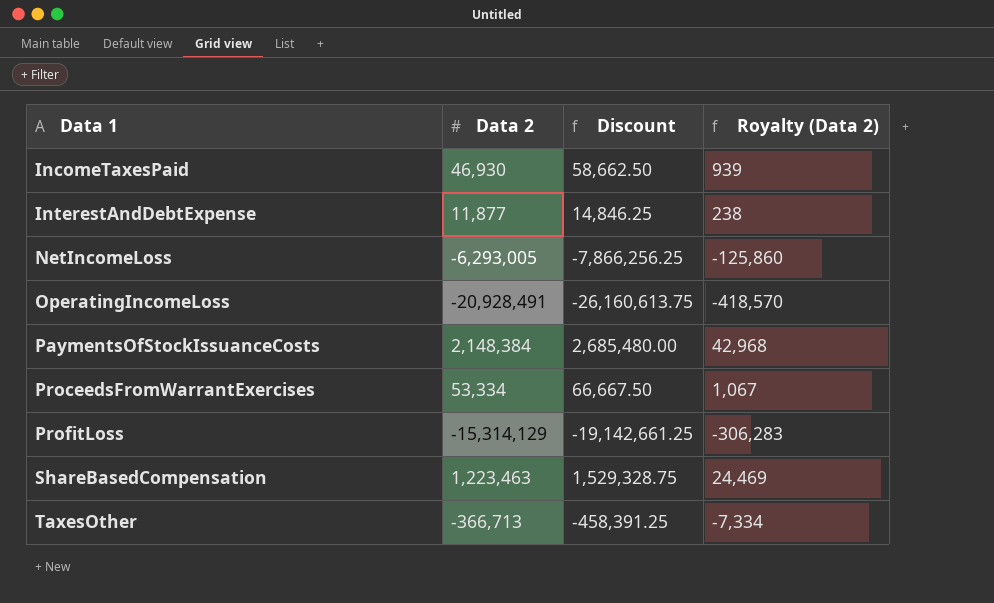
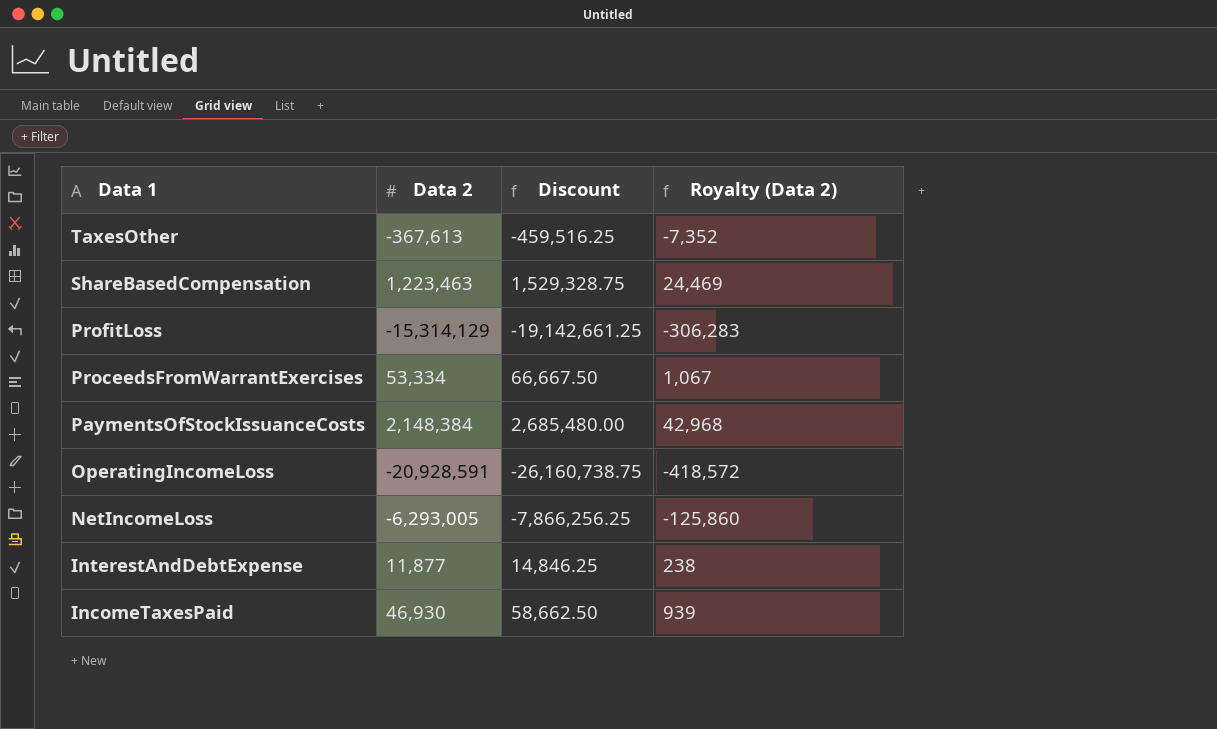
row order: Data 1 ascending -> Data 1 descending
TaxesOther | Data 2: -366,713 -> -367,613
TaxesOther | Discount: -458,391.25 -> -459,516.25
TaxesOther | Royalty (Data 2): -7,334 -> -7,352
OperatingIncomeLoss | Data 2: -20,928,491 -> -20,928,591
OperatingIncomeLoss | Discount: -26,160,613.75 -> -26,160,738.75
OperatingIncomeLoss | Royalty (Data 2): -418,570 -> -418,572

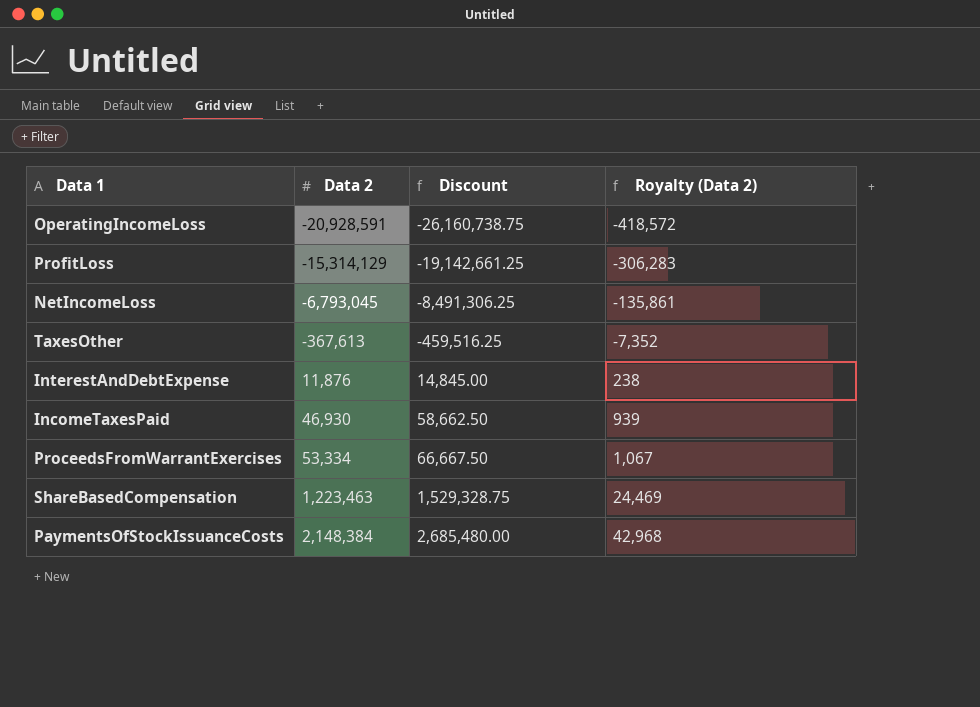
row order: Data 1 descending -> Data 2 ascending
NetIncomeLoss | Data 2: -6,293,005 -> -6,793,045
NetIncomeLoss | Discount: -7,866,256.25 -> -8,491,306.25
NetIncomeLoss | Royalty (Data 2): -125,860 -> -135,861
InterestAndDebtExpense | Data 2: 11,877 -> 11,876
InterestAndDebtExpense | Discount: 14,846.25 -> 14,845.00

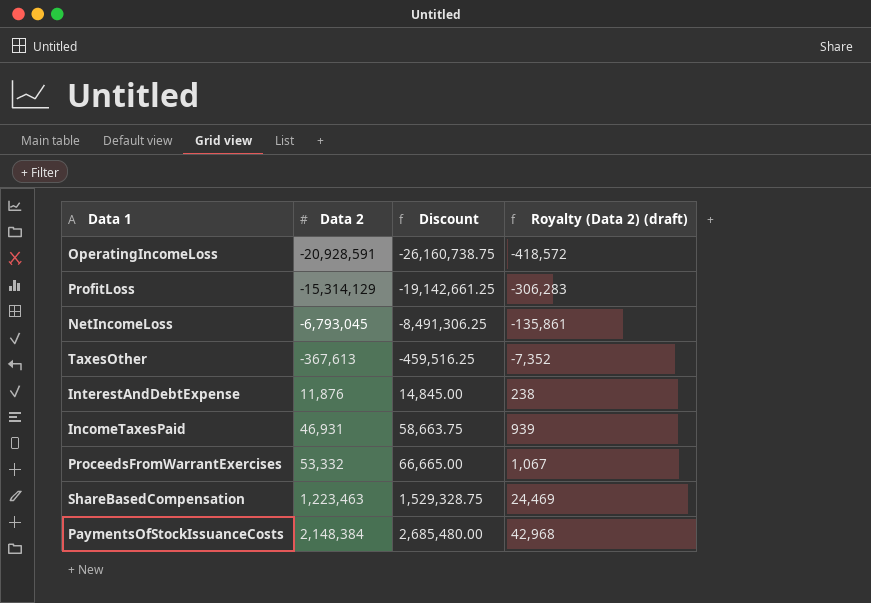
column name: Royalty (Data 2) -> Royalty (Data 2) (draft)
IncomeTaxesPaid | Data 2: 46,930 -> 46,931
IncomeTaxesPaid | Discount: 58,662.50 -> 58,663.75
ProceedsFromWarrantExercises | Data 2: 53,334 -> 53,332
ProceedsFromWarrantExercises | Discount: 66,667.50 -> 66,665.00

